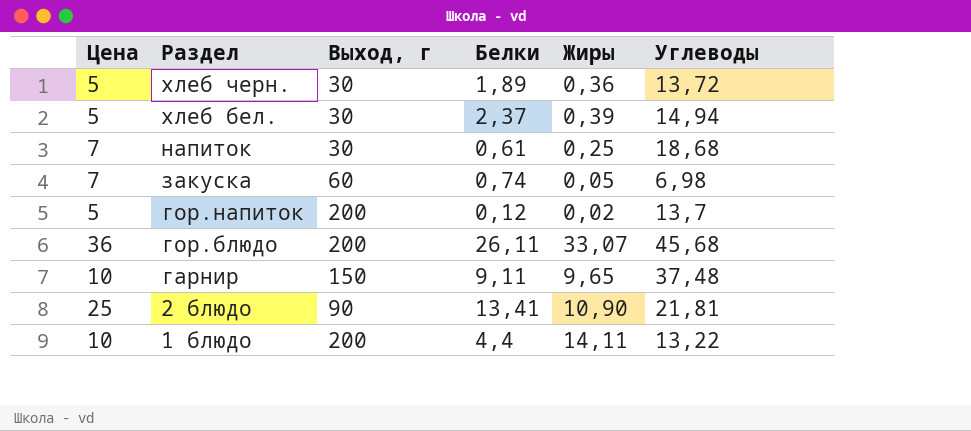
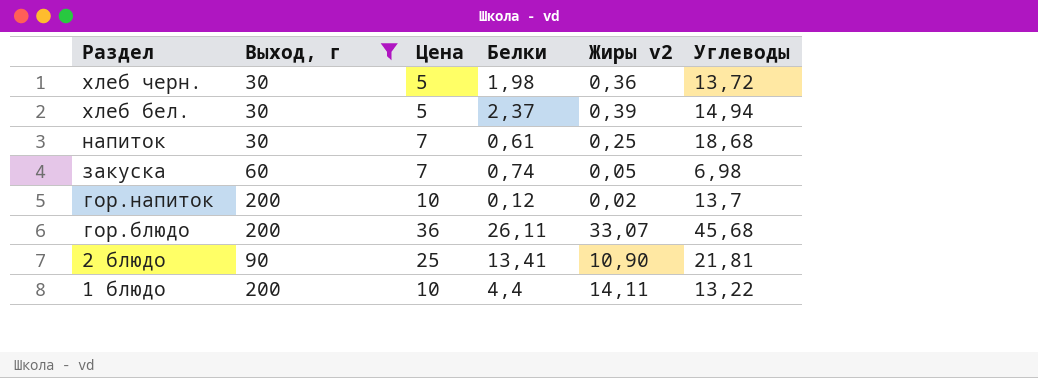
filter: none -> Выход, г != 150
column Цена | position: 1 -> 3
column name: Жиры -> Жиры v2
хлеб черн. | Белки: 1,89 -> 1,98
гор.напиток | Цена: 5 -> 10

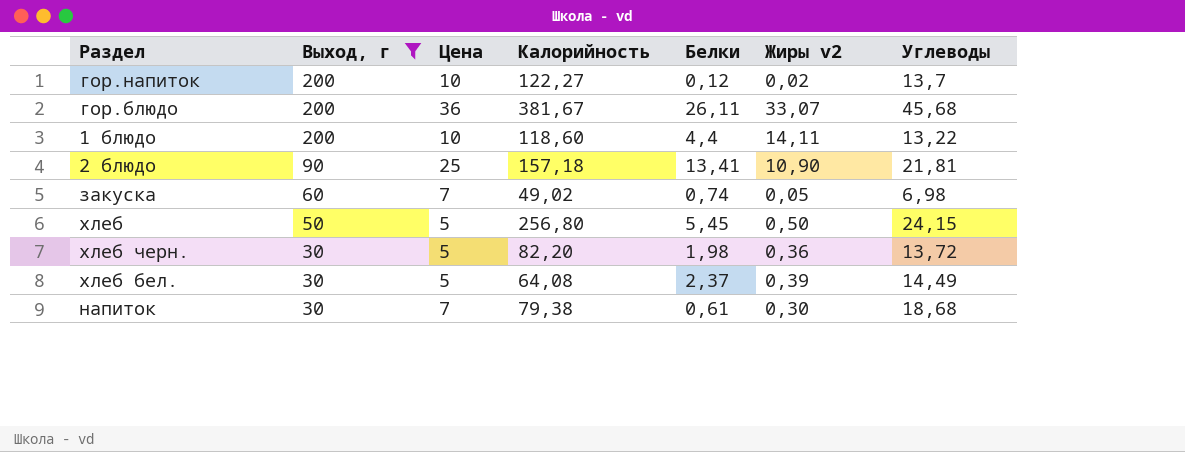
row order: Раздел descending -> Выход, г descending
column Калорийность | position: none -> 4
row хлеб: none -> 50 | 5 | 256,80 | 5,45 | 0,50 | 24,15
хлеб бел. | Углеводы: 14,94 -> 14,49
напиток | Жиры v2: 0,25 -> 0,30

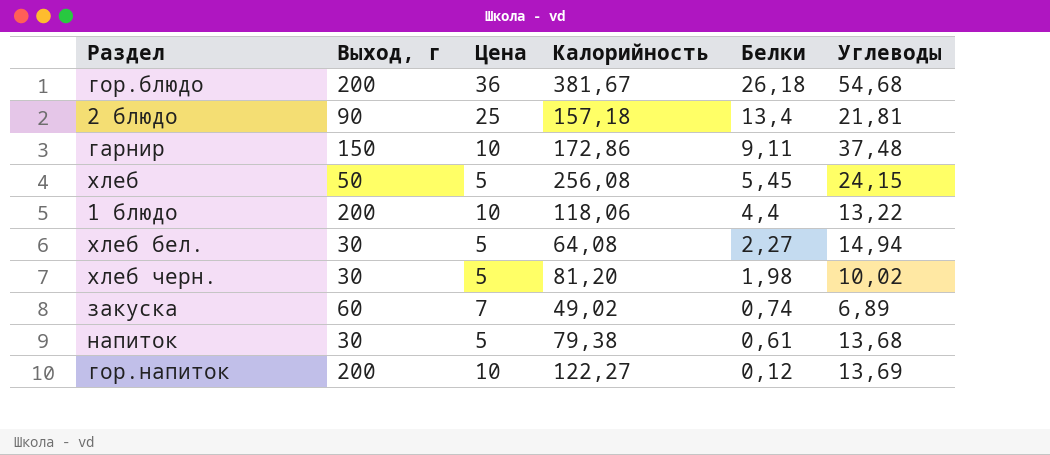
filter: Выход, г != 150 -> none
row order: Выход, г descending -> Белки descending
column Жиры v2 | position: 6 -> none
гор.блюдо | Белки: 26,11 -> 26,18
гор.блюдо | Углеводы: 45,68 -> 54,68
2 блюдо | Белки: 13,41 -> 13,4
хлеб | Калорийность: 256,80 -> 256,08
1 блюдо | Калорийность: 118,60 -> 118,06
хлеб бел. | Белки: 2,37 -> 2,27
хлеб бел. | Углеводы: 14,49 -> 14,94
хлеб черн. | Калорийность: 82,20 -> 81,20
хлеб черн. | Углеводы: 13,72 -> 10,02
закуска | Углеводы: 6,98 -> 6,89
напиток | Цена: 7 -> 5
напиток | Углеводы: 18,68 -> 13,68
гор.напиток | Углеводы: 13,7 -> 13,69

